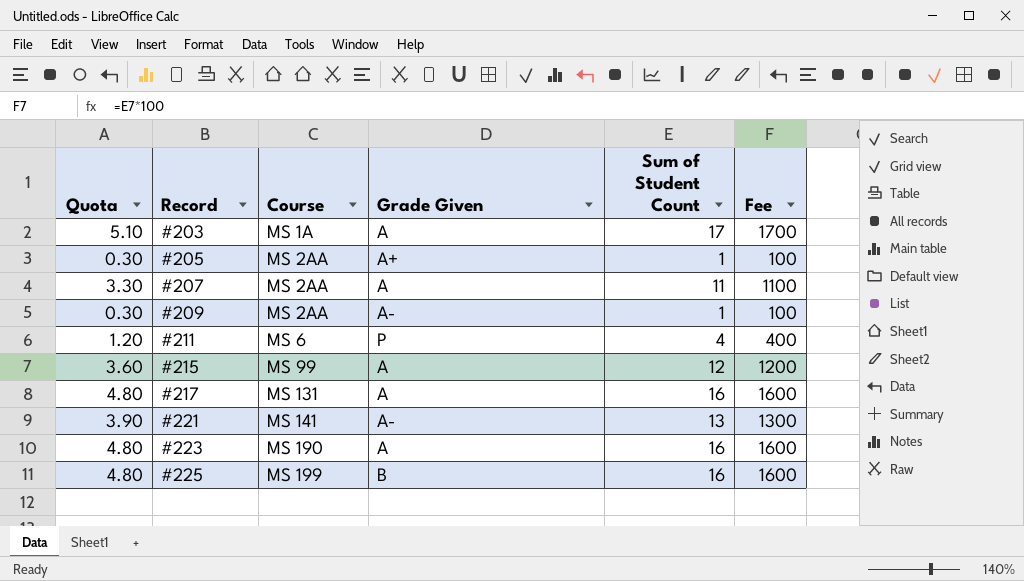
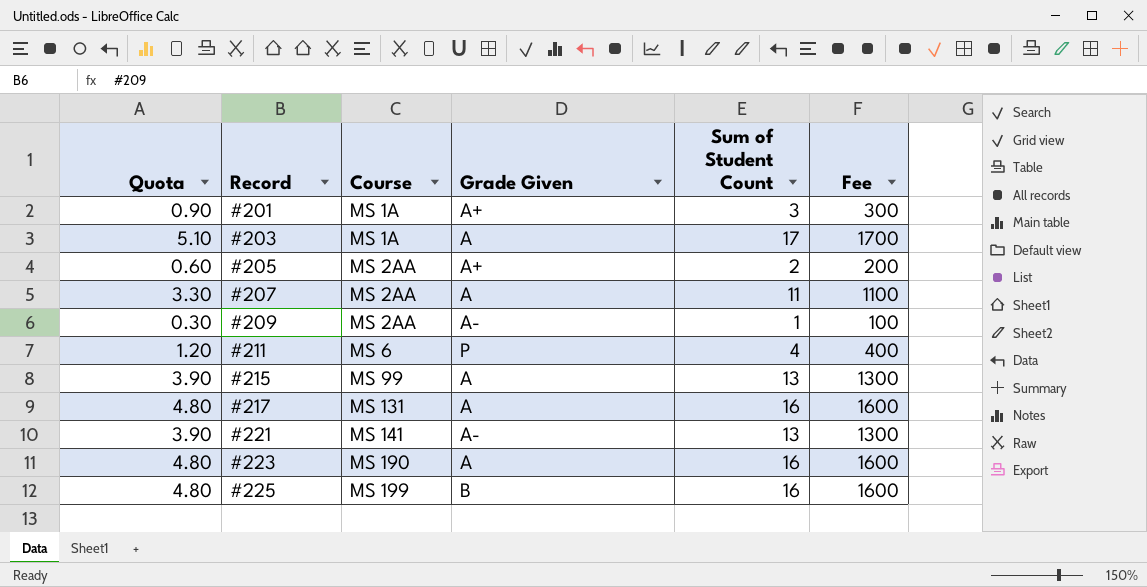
row #201: none -> 0.90 | MS 1A | A+ | 3 | 300
#205 | Quota: 0.30 -> 0.60
#205 | Sum of Student Count: 1 -> 2
#205 | Fee: 100 -> 200
#215 | Quota: 3.60 -> 3.90
#215 | Sum of Student Count: 12 -> 13
#215 | Fee: 1200 -> 1300

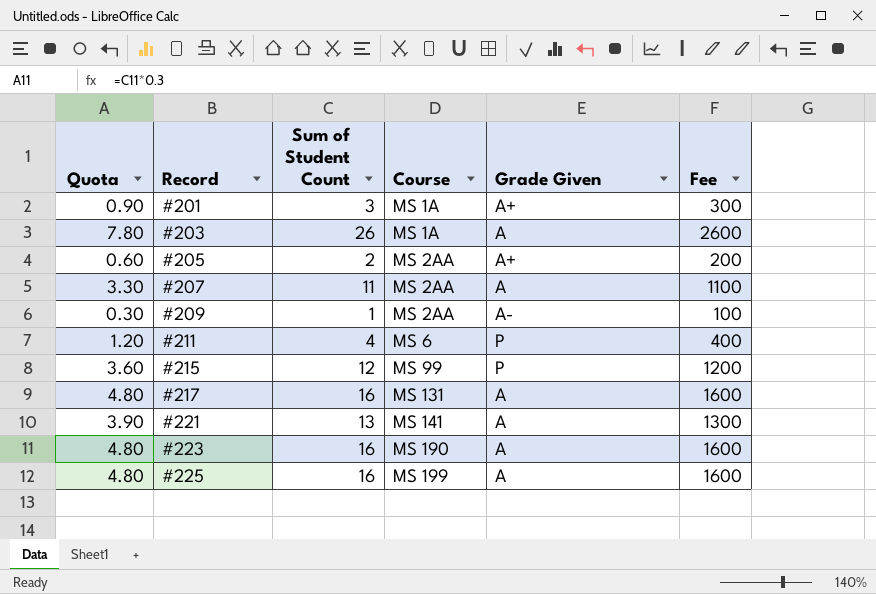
column Sum of Student Count | position: 5 -> 3
#203 | Quota: 5.10 -> 7.80
#203 | Sum of Student Count: 17 -> 26
#203 | Fee: 1700 -> 2600
#215 | Quota: 3.90 -> 3.60
#215 | Sum of Student Count: 13 -> 12
#215 | Grade Given: A -> P
#215 | Fee: 1300 -> 1200
#221 | Grade Given: A- -> A
#225 | Grade Given: B -> A

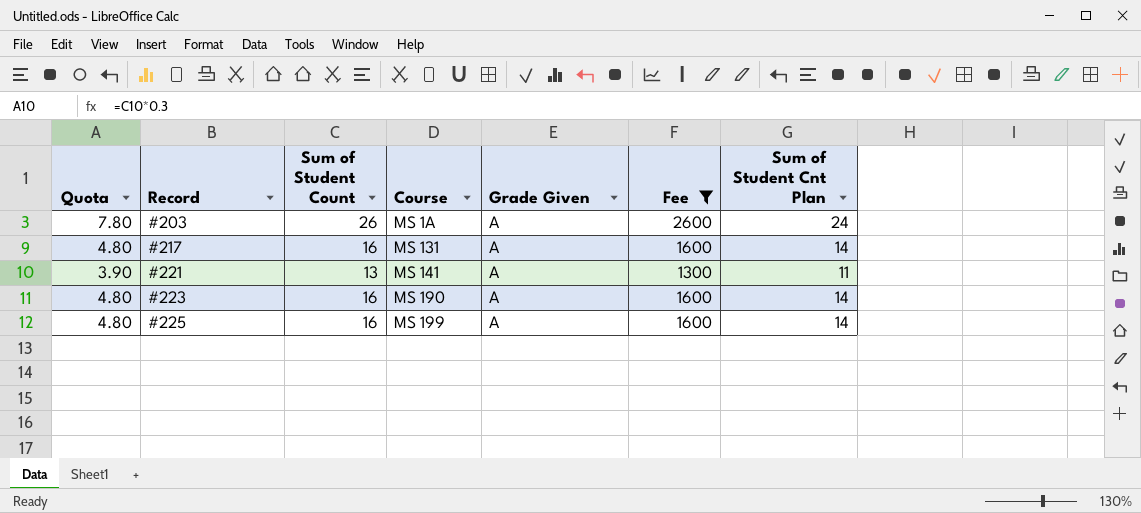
filter: none -> Fee >= 1300
column Sum of Student Cnt Plan | formula: none -> [Sum of Student Count] - 2

